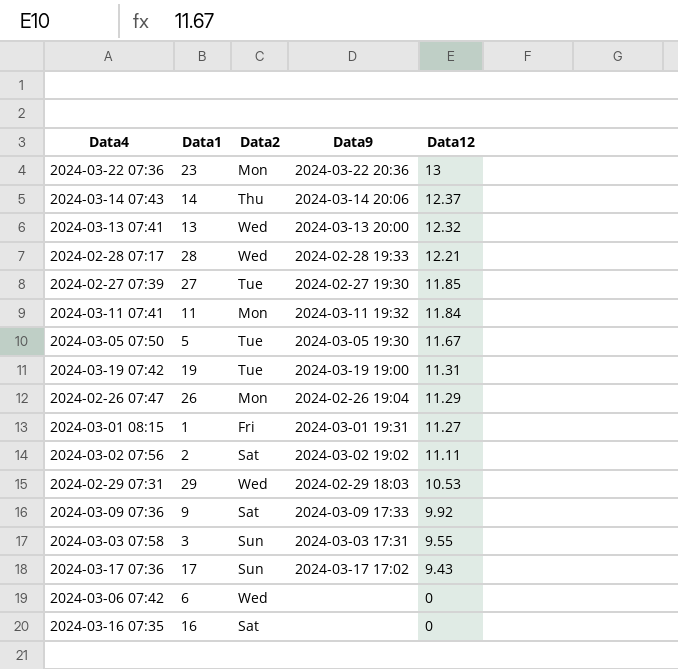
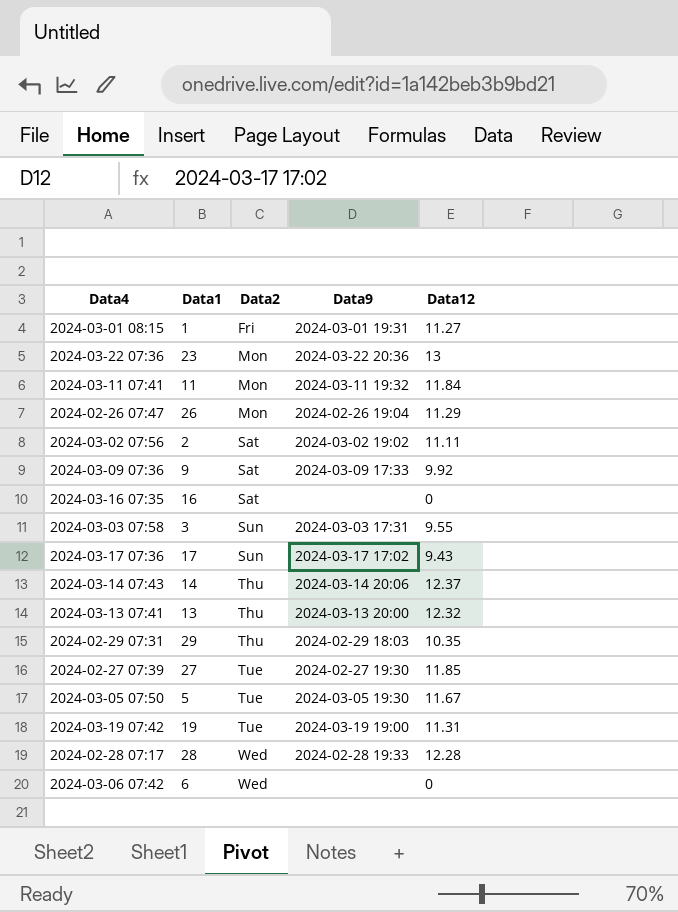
row order: Data12 descending -> Data2 ascending
2024-03-13 07:41 | Data2: Wed -> Thu
2024-02-29 07:31 | Data2: Wed -> Thu
2024-02-29 07:31 | Data12: 10.53 -> 10.35
2024-02-28 07:17 | Data12: 12.21 -> 12.28

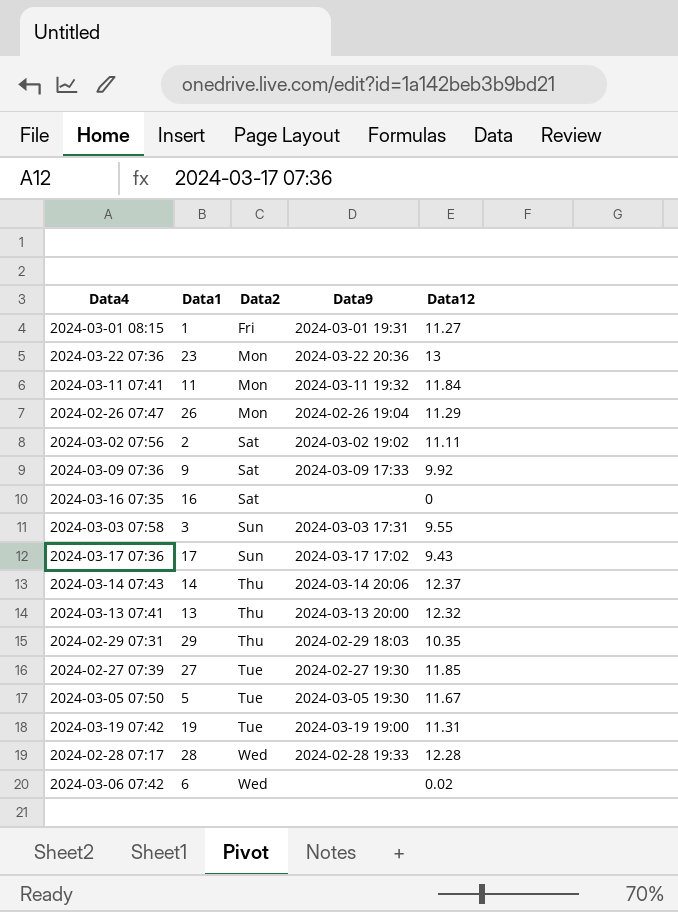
2024-03-06 07:42 | Data12: 0 -> 0.02

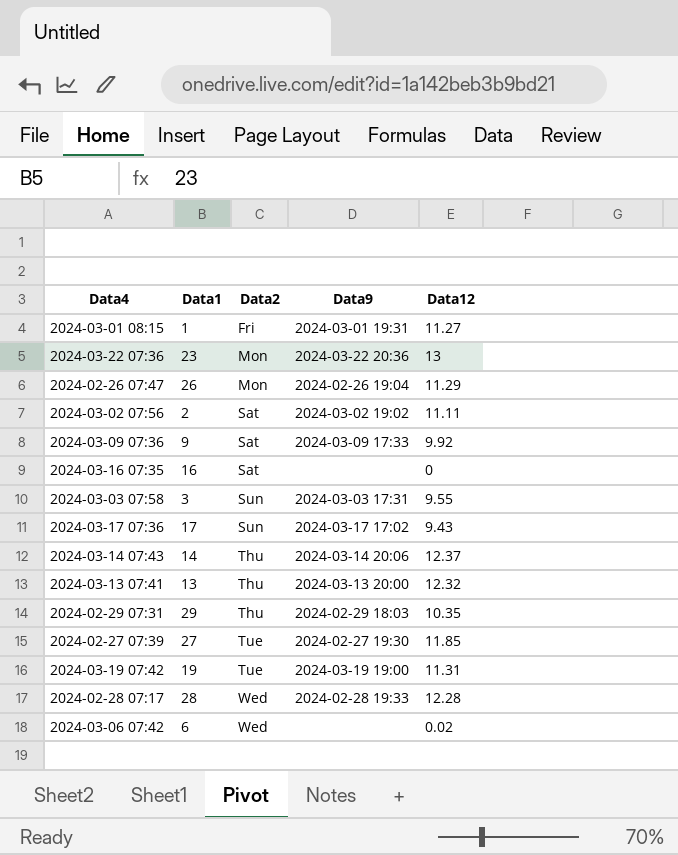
row 2024-03-11 07:41: 11 | Mon | 2024-03-11 19:32 | 11.84 -> none
row 2024-03-05 07:50: 5 | Tue | 2024-03-05 19:30 | 11.67 -> none

